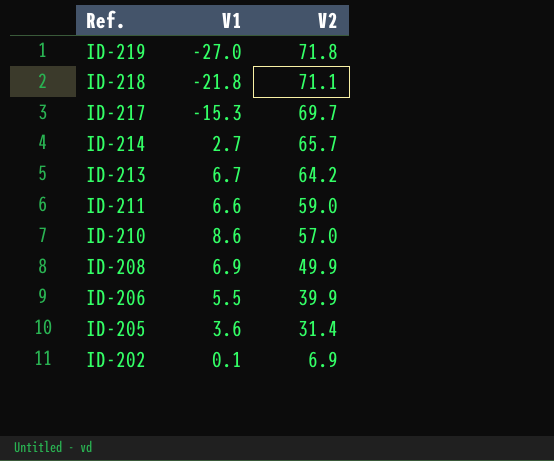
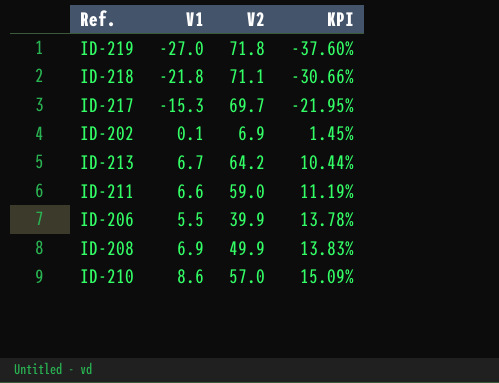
row order: Ref. descending -> KPI ascending
column KPI | formula: none -> [V1] / [V2]
row ID-214: 2.7 | 65.7 -> none
row ID-205: 3.6 | 31.4 -> none

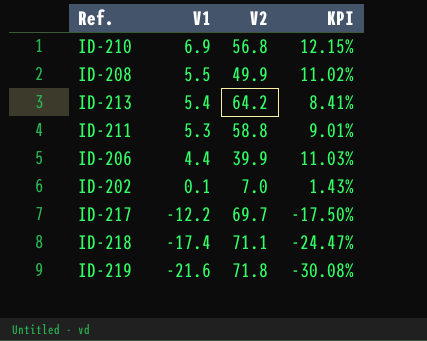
row order: KPI ascending -> V1 descending
ID-210 | V1: 8.6 -> 6.9
ID-210 | V2: 57.0 -> 56.8
ID-210 | KPI: 15.09% -> 12.15%
ID-208 | V1: 6.9 -> 5.5
ID-208 | KPI: 13.83% -> 11.02%
ID-213 | V1: 6.7 -> 5.4
ID-213 | KPI: 10.44% -> 8.41%
ID-211 | V1: 6.6 -> 5.3
ID-211 | V2: 59.0 -> 58.8
ID-211 | KPI: 11.19% -> 9.01%
ID-206 | V1: 5.5 -> 4.4
ID-206 | KPI: 13.78% -> 11.03%
ID-202 | V2: 6.9 -> 7.0
ID-202 | KPI: 1.45% -> 1.43%
ID-217 | V1: -15.3 -> -12.2
ID-217 | KPI: -21.95% -> -17.50%
ID-218 | V1: -21.8 -> -17.4
ID-218 | KPI: -30.66% -> -24.47%
ID-219 | V1: -27.0 -> -21.6
ID-219 | KPI: -37.60% -> -30.08%

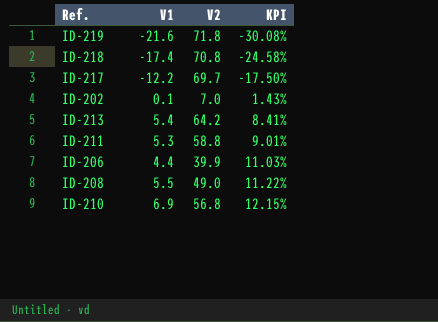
row order: V1 descending -> KPI ascending
ID-218 | V2: 71.1 -> 70.8
ID-218 | KPI: -24.47% -> -24.58%
ID-208 | V2: 49.9 -> 49.0
ID-208 | KPI: 11.02% -> 11.22%

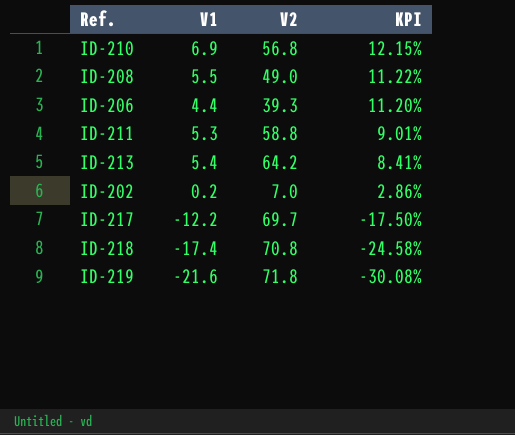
row order: KPI ascending -> KPI descending
ID-206 | V2: 39.9 -> 39.3
ID-206 | KPI: 11.03% -> 11.20%
ID-202 | V1: 0.1 -> 0.2
ID-202 | KPI: 1.43% -> 2.86%

